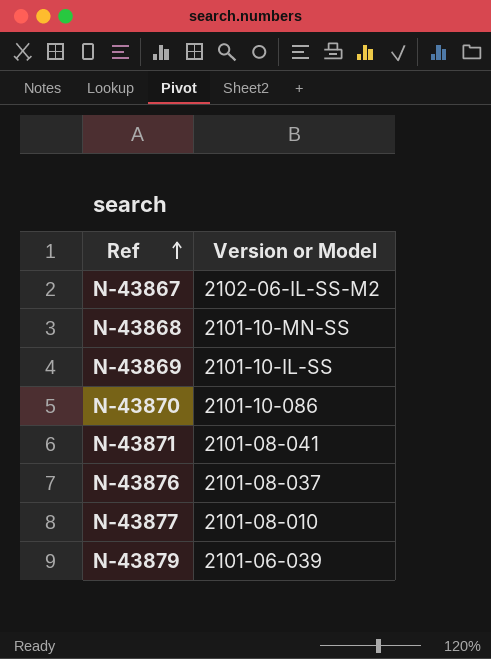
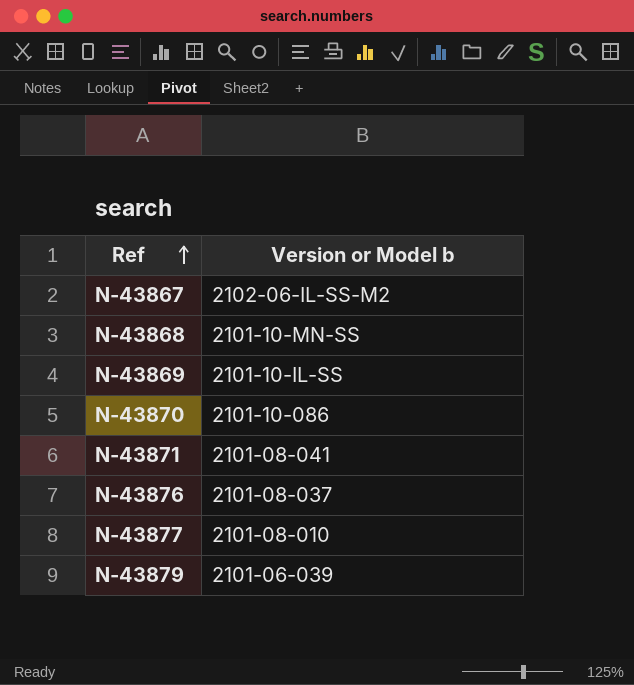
column name: Version or Model -> Version or Model b

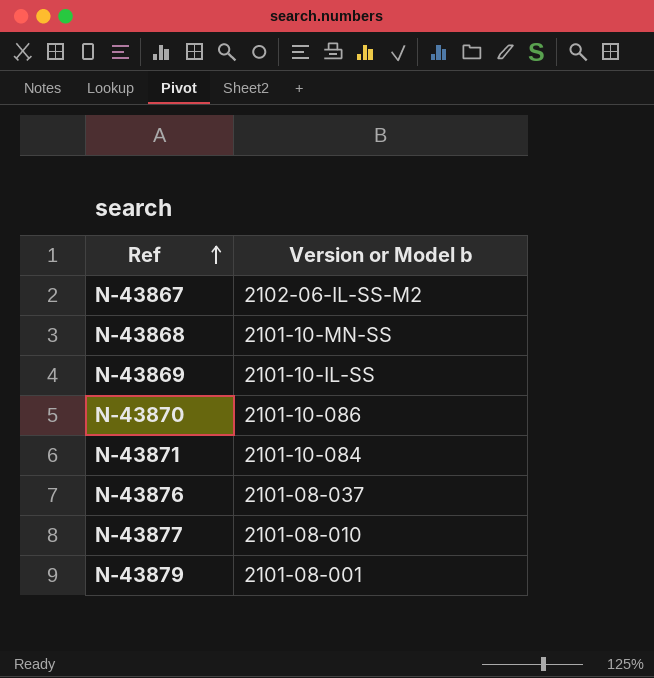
N-43871 | Version or Model b: 2101-08-041 -> 2101-10-084
N-43879 | Version or Model b: 2101-06-039 -> 2101-08-001

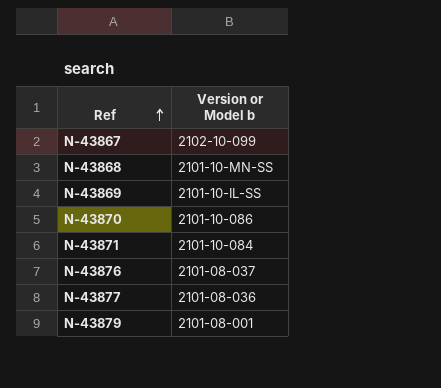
N-43867 | Version or Model b: 2102-06-IL-SS-M2 -> 2102-10-099
N-43877 | Version or Model b: 2101-08-010 -> 2101-08-036

